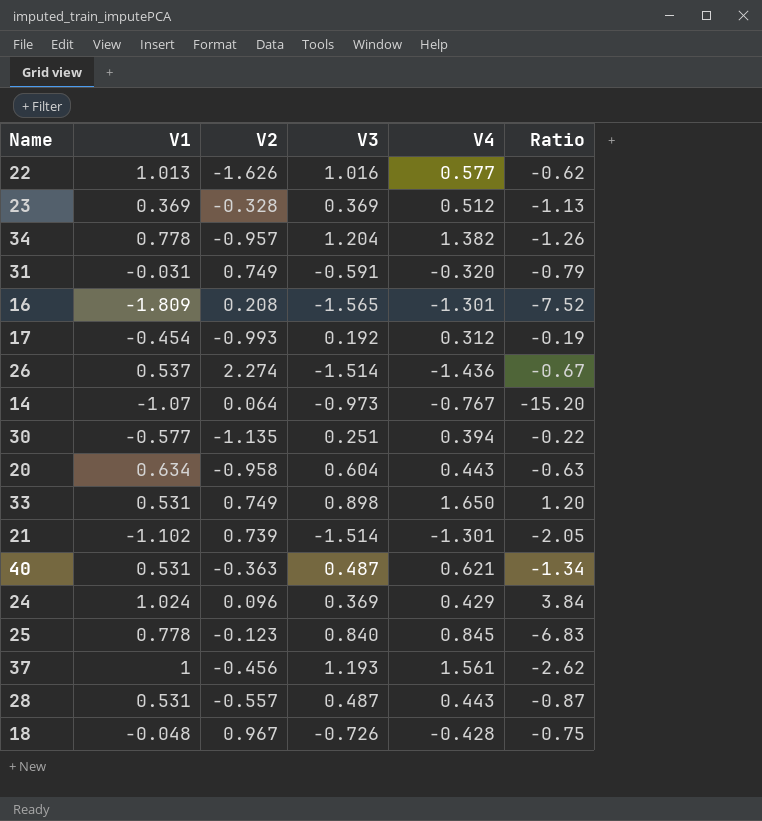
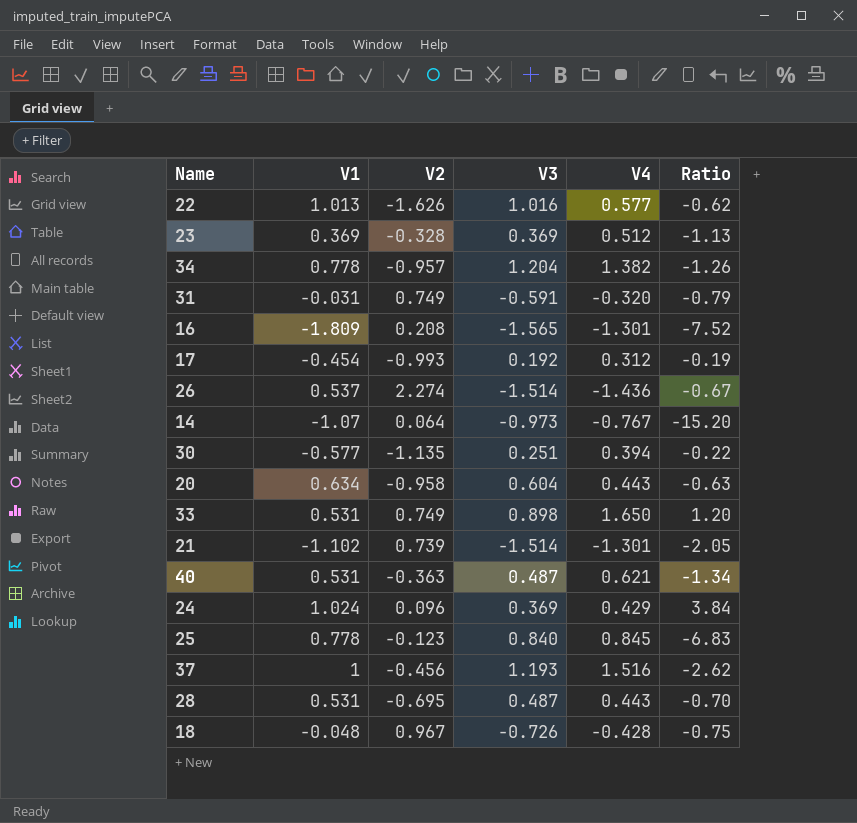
37 | V4: 1.561 -> 1.516
28 | V2: -0.557 -> -0.695
28 | Ratio: -0.87 -> -0.70

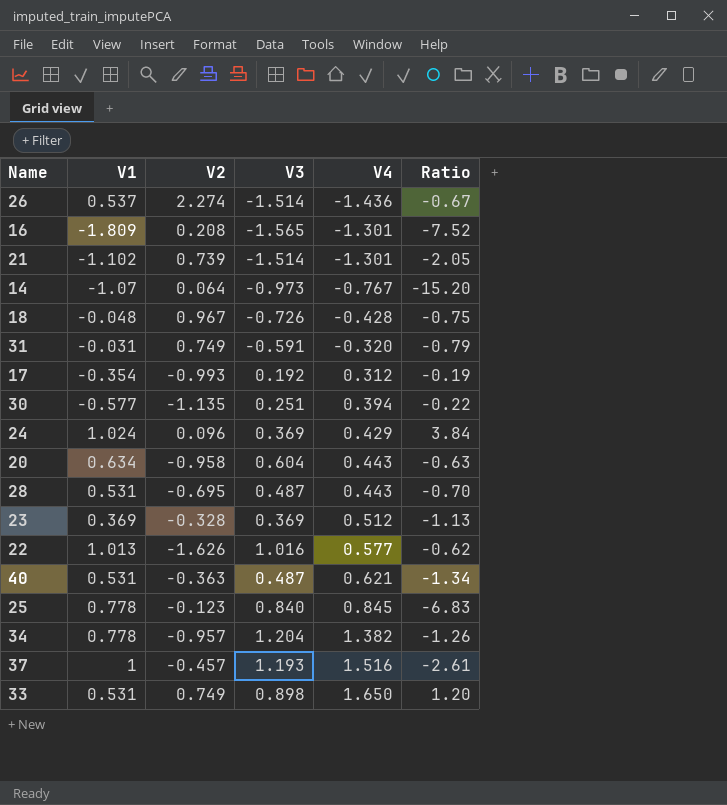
row order: none -> V4 ascending
17 | V1: -0.454 -> -0.354
37 | V2: -0.456 -> -0.457
37 | Ratio: -2.62 -> -2.61

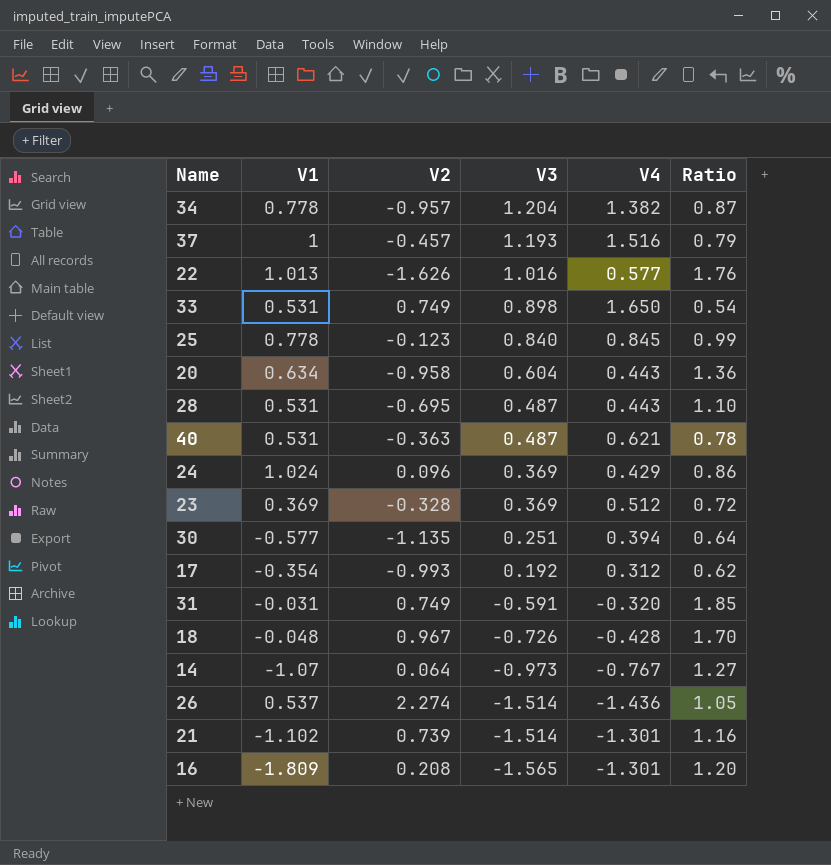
row order: V4 ascending -> V3 descending
column Ratio | formula: [V3] / [V2] -> [V3] / [V4]

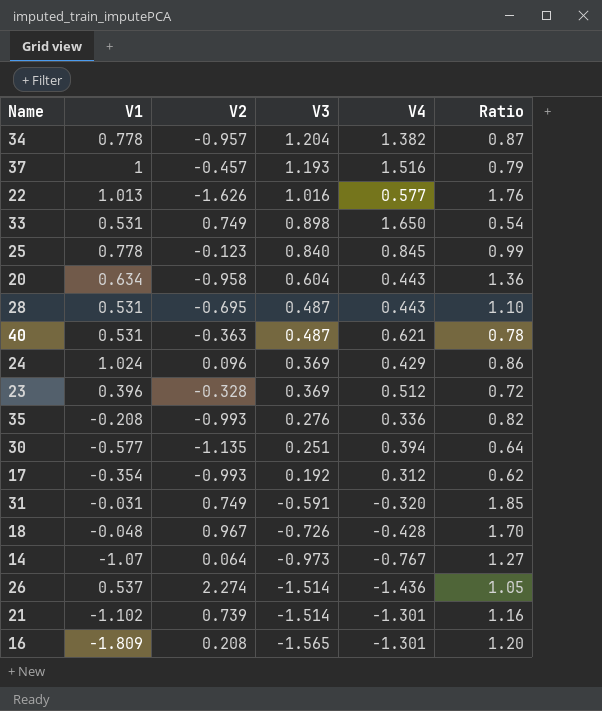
23 | V1: 0.369 -> 0.396
row 35: none -> -0.208 | -0.993 | 0.276 | 0.336 | 0.82

